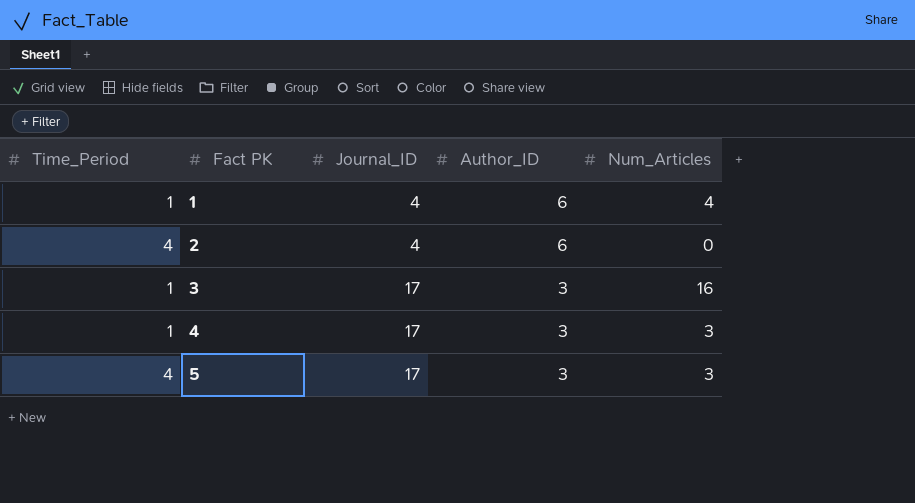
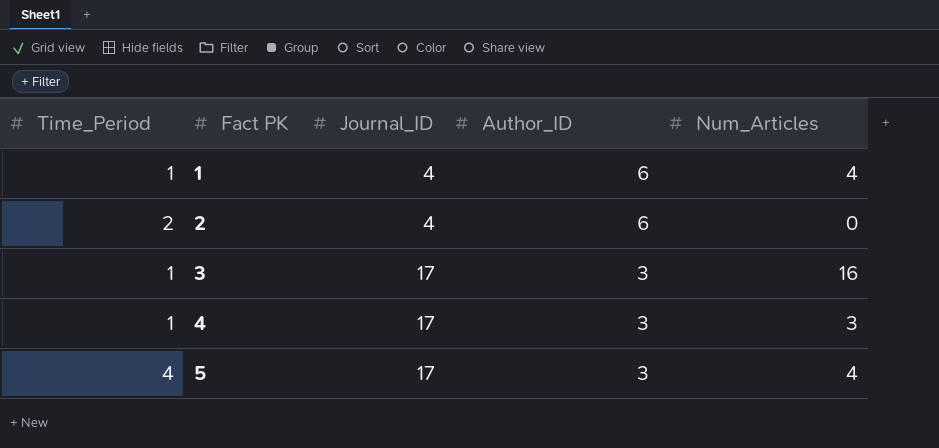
2 | Time_Period: 4 -> 2
5 | Num_Articles: 3 -> 4

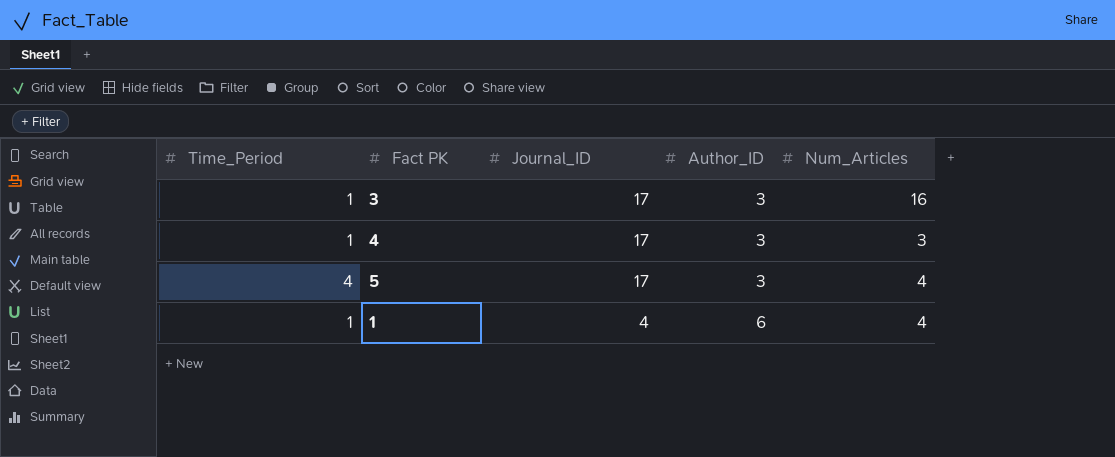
row order: Fact PK ascending -> Journal_ID descending
row 2: 2 | 4 | 6 | 0 -> none

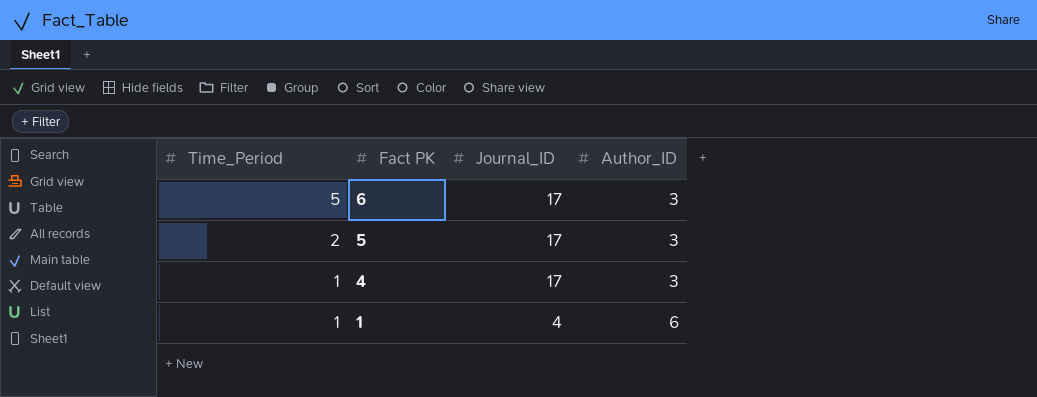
row order: Journal_ID descending -> Time_Period descending
column Num_Articles | position: 5 -> none
row 3: 1 | 17 | 3 | 16 -> none
row 6: none -> 5 | 17 | 3
5 | Time_Period: 4 -> 2

